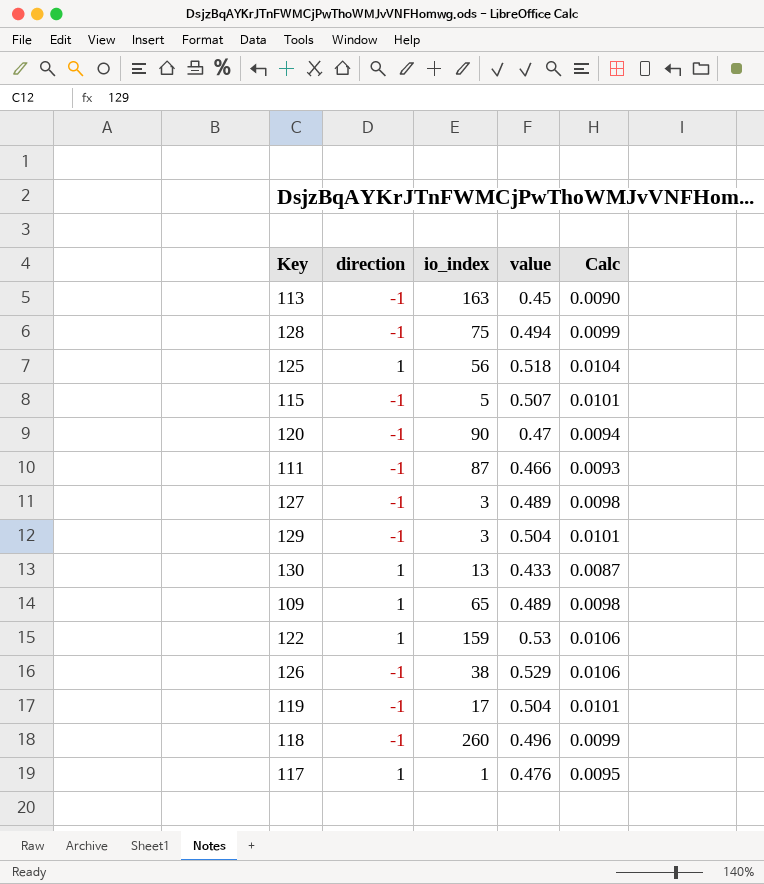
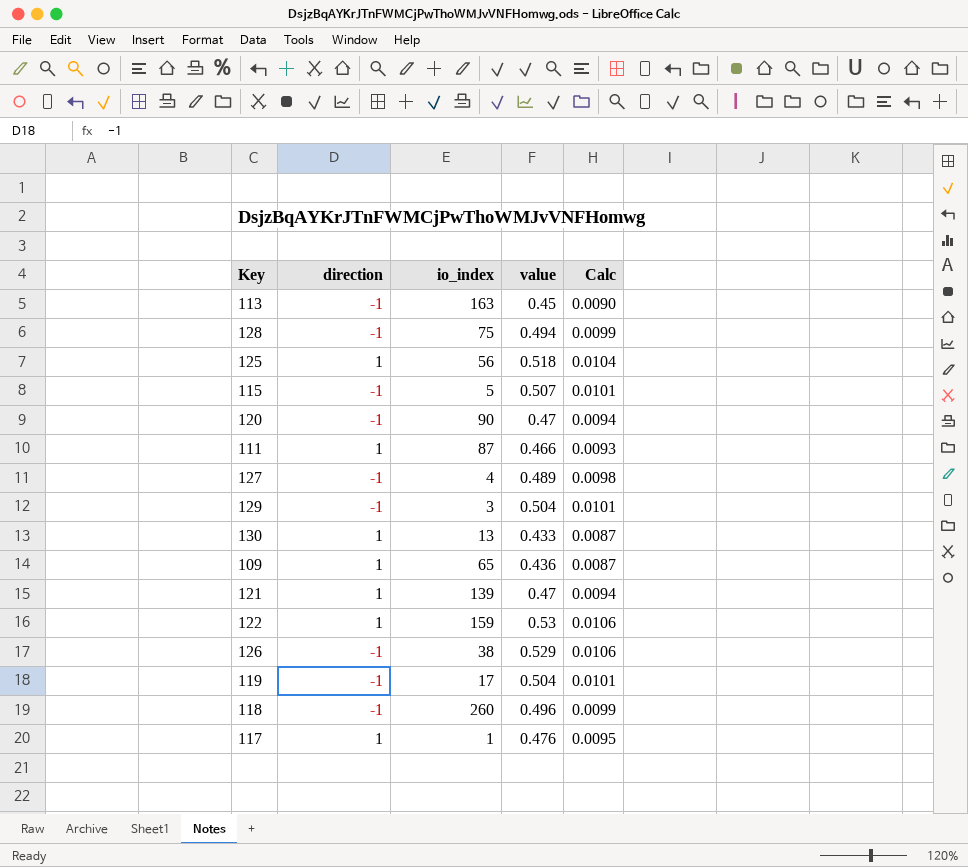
111 | direction: -1 -> 1
127 | io_index: 3 -> 4
109 | value: 0.489 -> 0.436
109 | Calc: 0.0098 -> 0.0087
row 121: none -> 1 | 139 | 0.47 | 0.0094

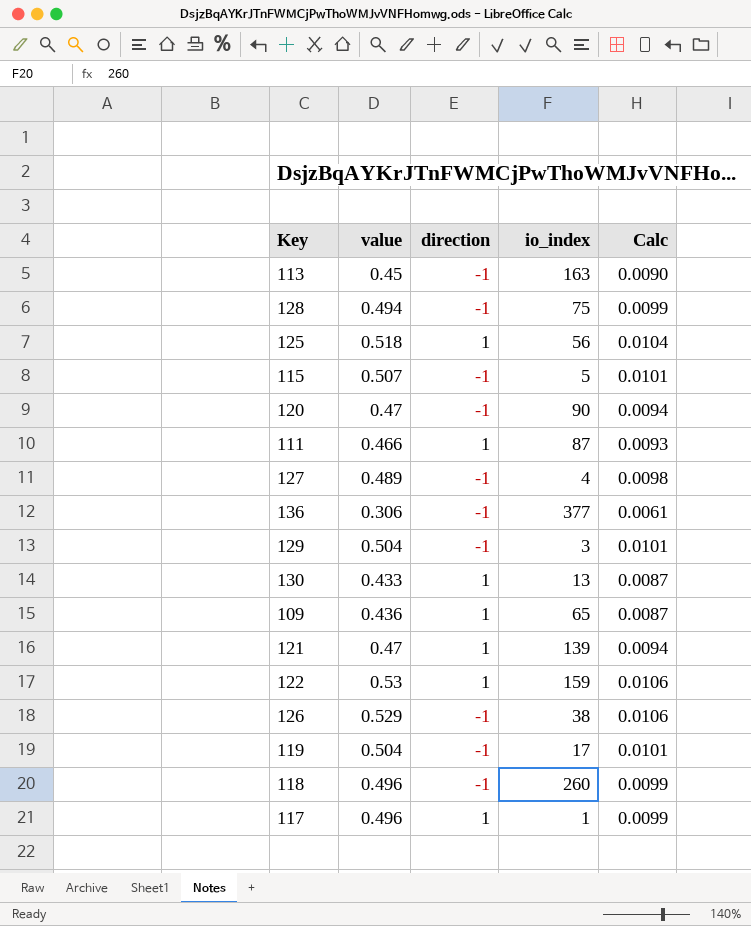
column value | position: 4 -> 2
row 136: none -> 0.306 | -1 | 377 | 0.0061
117 | value: 0.476 -> 0.496
117 | Calc: 0.0095 -> 0.0099

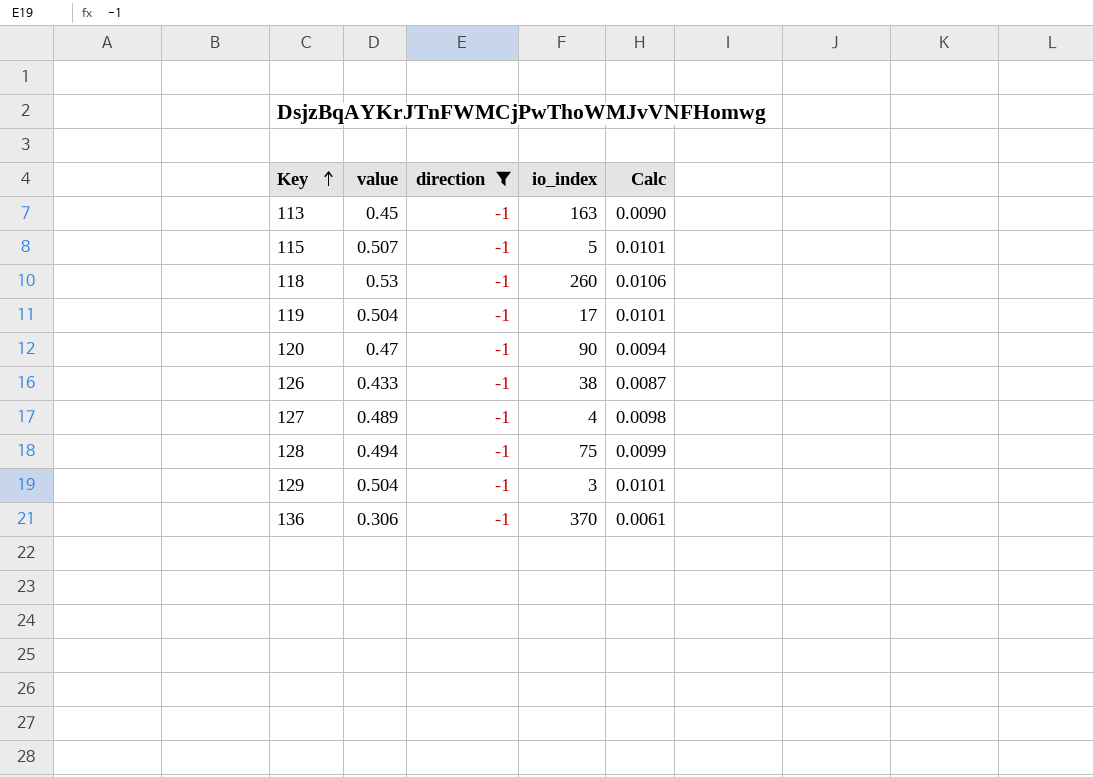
filter: none -> direction = -1
row order: none -> Key ascending
118 | value: 0.496 -> 0.53
118 | Calc: 0.0099 -> 0.0106
126 | value: 0.529 -> 0.433
126 | Calc: 0.0106 -> 0.0087
136 | io_index: 377 -> 370

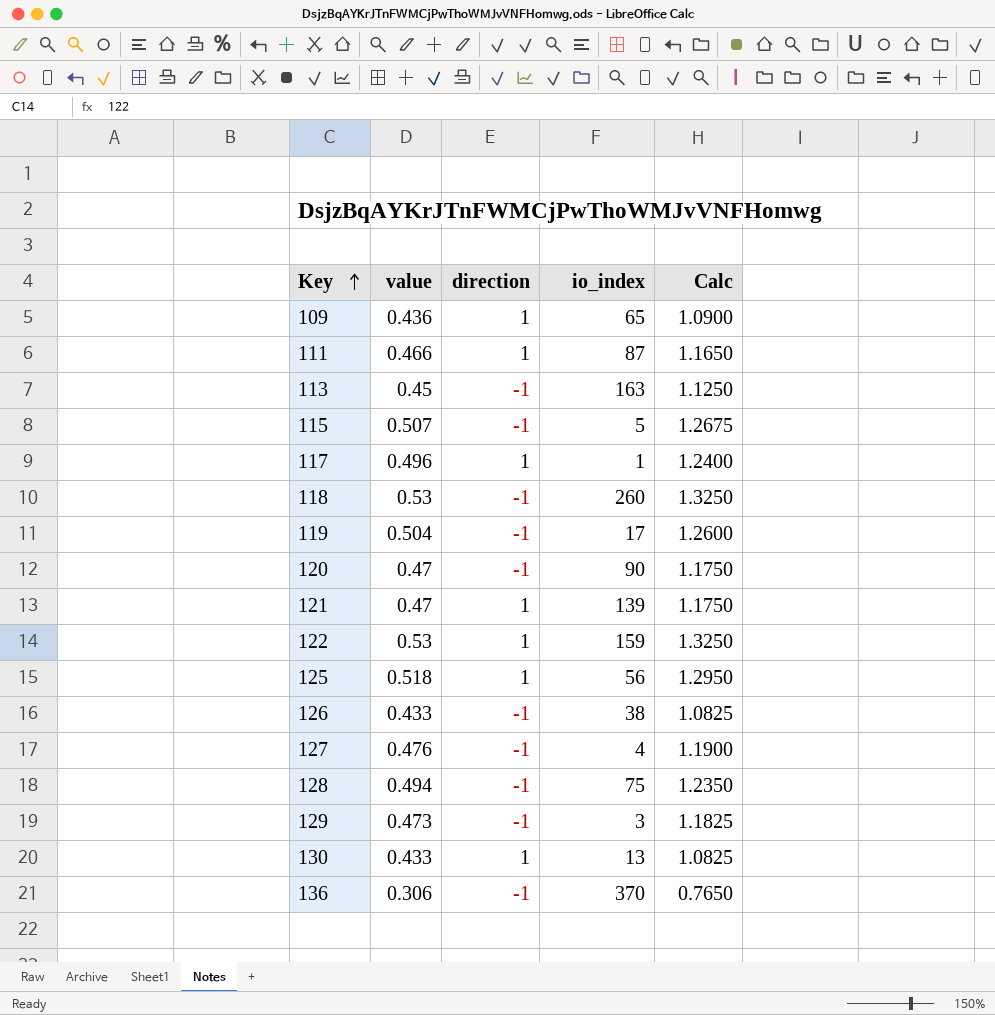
filter: direction = -1 -> none
column Calc | formula: [value] * 0.02 -> [value] * 2.5
127 | value: 0.489 -> 0.476
129 | value: 0.504 -> 0.473

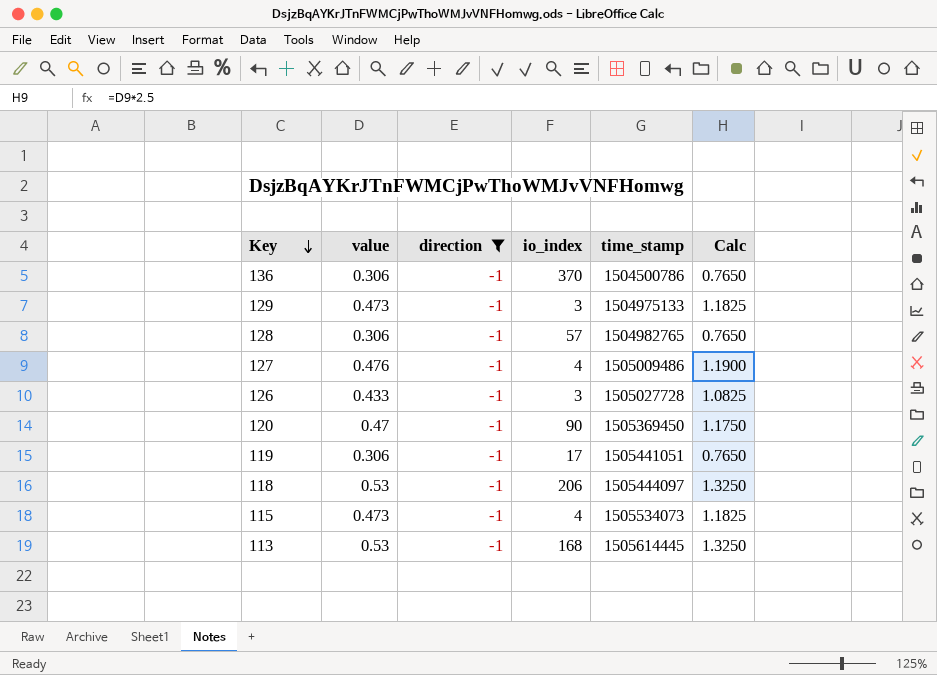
filter: none -> direction = -1
row order: Key ascending -> Key descending
column time_stamp | position: none -> 5
128 | value: 0.494 -> 0.306
128 | io_index: 75 -> 57
128 | Calc: 1.2350 -> 0.7650
126 | io_index: 38 -> 3
119 | value: 0.504 -> 0.306
119 | Calc: 1.2600 -> 0.7650
118 | io_index: 260 -> 206
115 | value: 0.507 -> 0.473
115 | io_index: 5 -> 4
115 | Calc: 1.2675 -> 1.1825
113 | value: 0.45 -> 0.53
113 | io_index: 163 -> 168
113 | Calc: 1.1250 -> 1.3250

